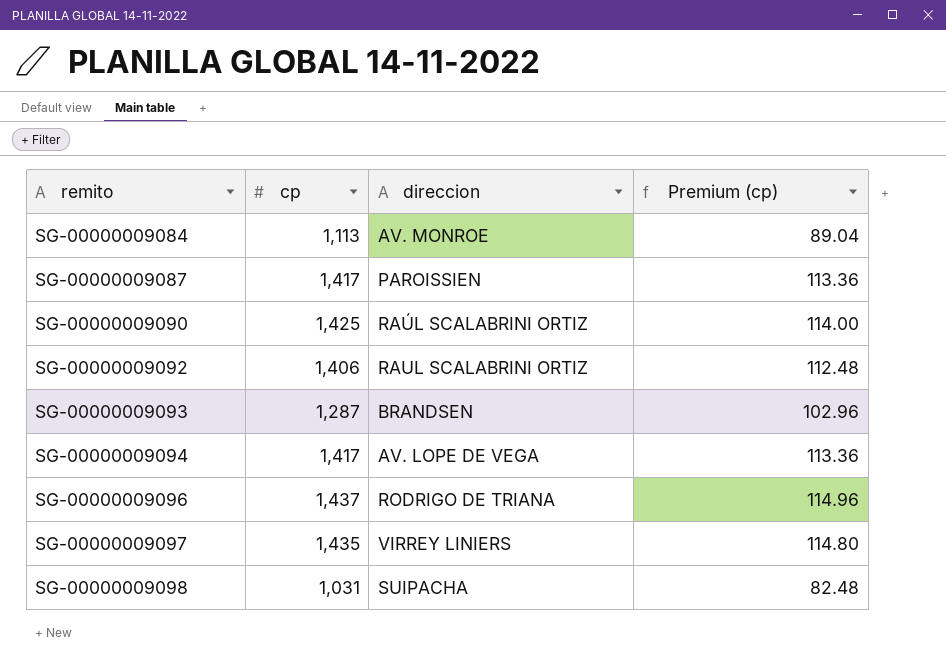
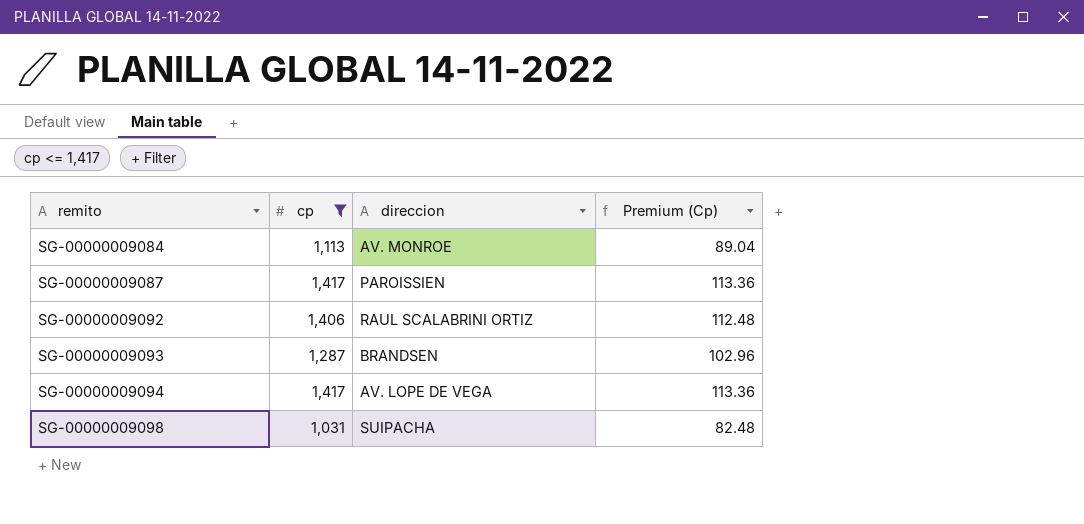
filter: none -> cp <= 1,417
column name: Premium (cp) -> Premium (Cp)

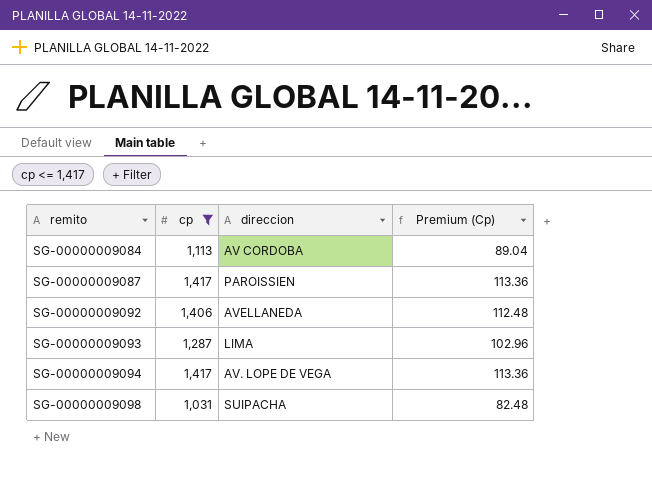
SG-00000009084 | direccion: AV. MONROE -> AV CORDOBA
SG-00000009092 | direccion: RAUL SCALABRINI ORTIZ -> AVELLANEDA
SG-00000009093 | direccion: BRANDSEN -> LIMA

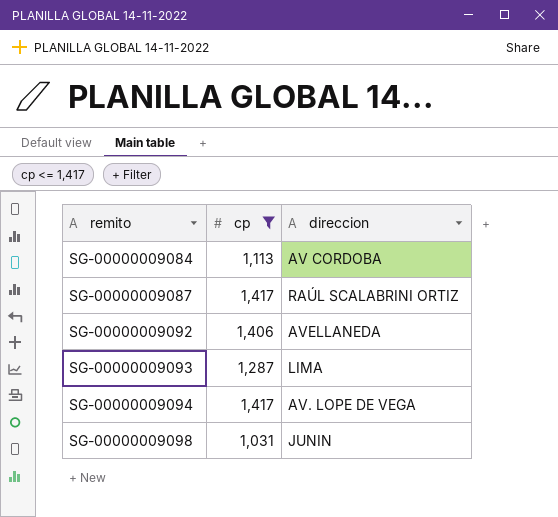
column Premium (Cp) | formula: [cp] * 0.08 -> none
SG-00000009087 | direccion: PAROISSIEN -> RAÚL SCALABRINI ORTIZ
SG-00000009098 | direccion: SUIPACHA -> JUNIN

